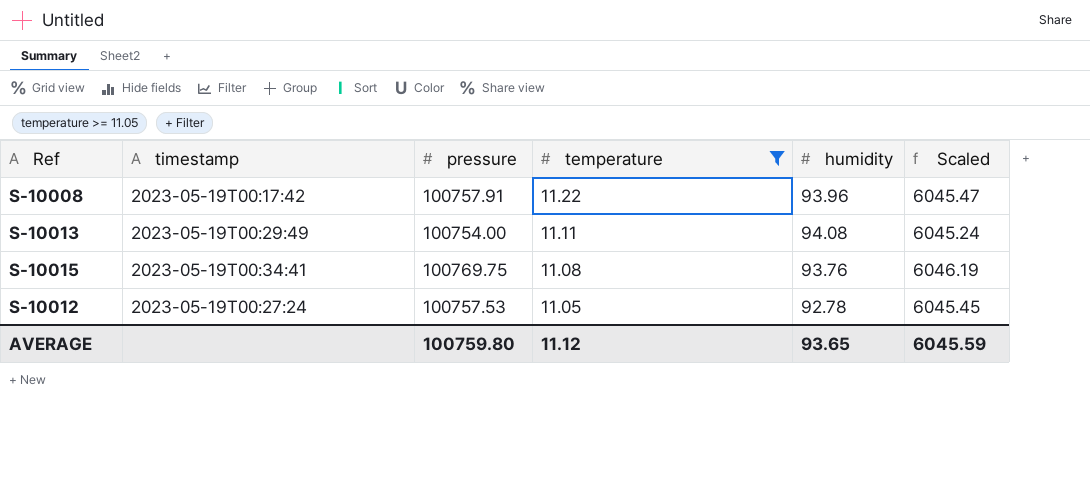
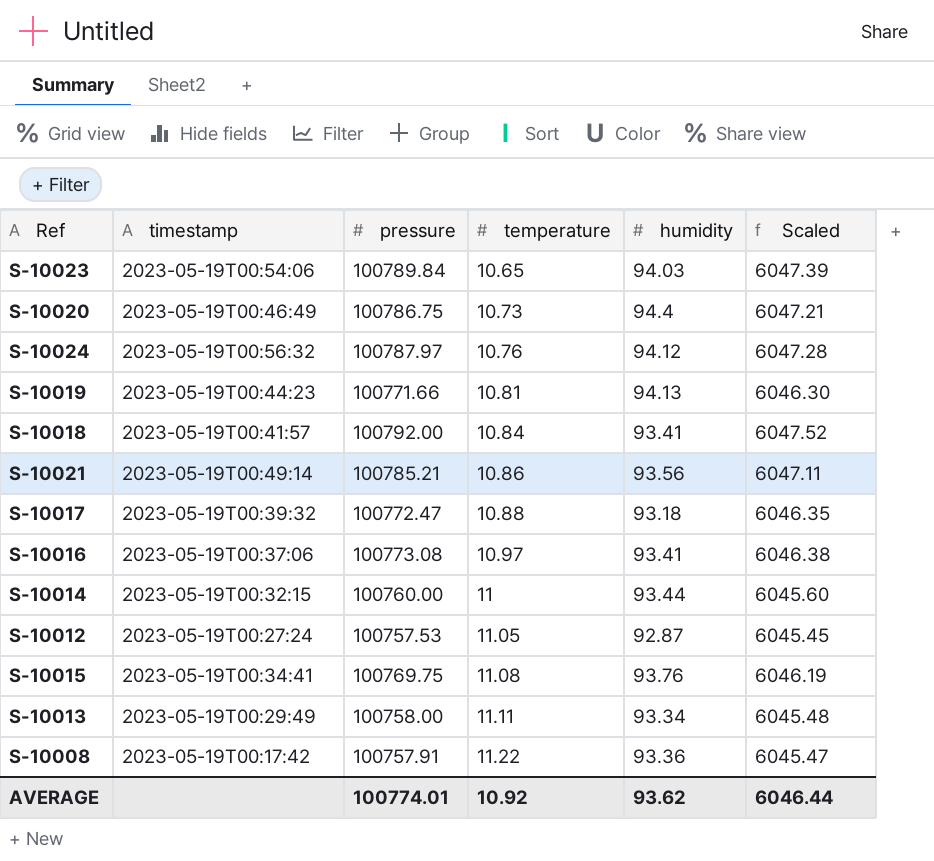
filter: temperature >= 11.05 -> none
row order: temperature descending -> temperature ascending
S-10012 | humidity: 92.78 -> 92.87
S-10013 | pressure: 100754.00 -> 100758.00
S-10013 | humidity: 94.08 -> 93.34
S-10013 | Scaled: 6045.24 -> 6045.48
S-10008 | humidity: 93.96 -> 93.36
AVERAGE | pressure: 100759.80 -> 100774.01
AVERAGE | temperature: 11.12 -> 10.92
AVERAGE | humidity: 93.65 -> 93.62
AVERAGE | Scaled: 6045.59 -> 6046.44

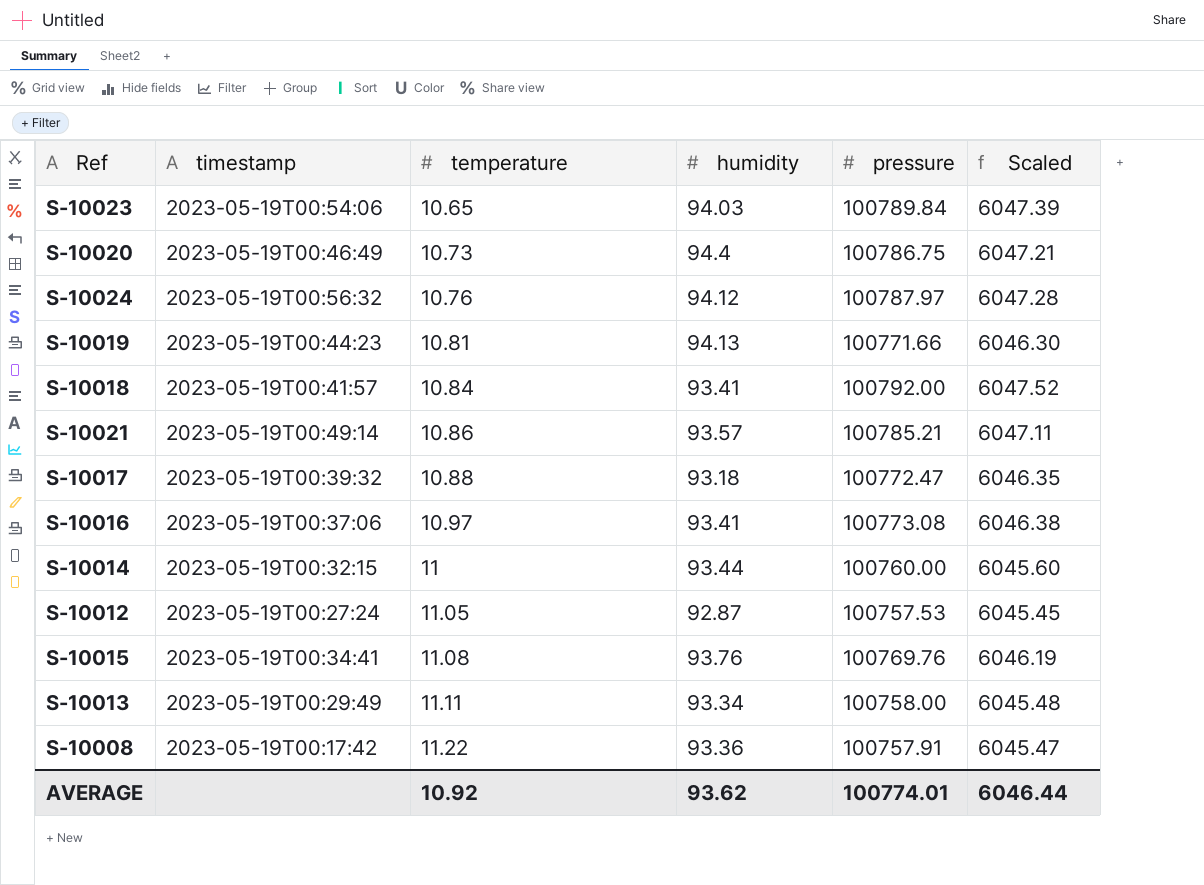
column pressure | position: 3 -> 5
S-10021 | humidity: 93.56 -> 93.57
S-10015 | pressure: 100769.75 -> 100769.76

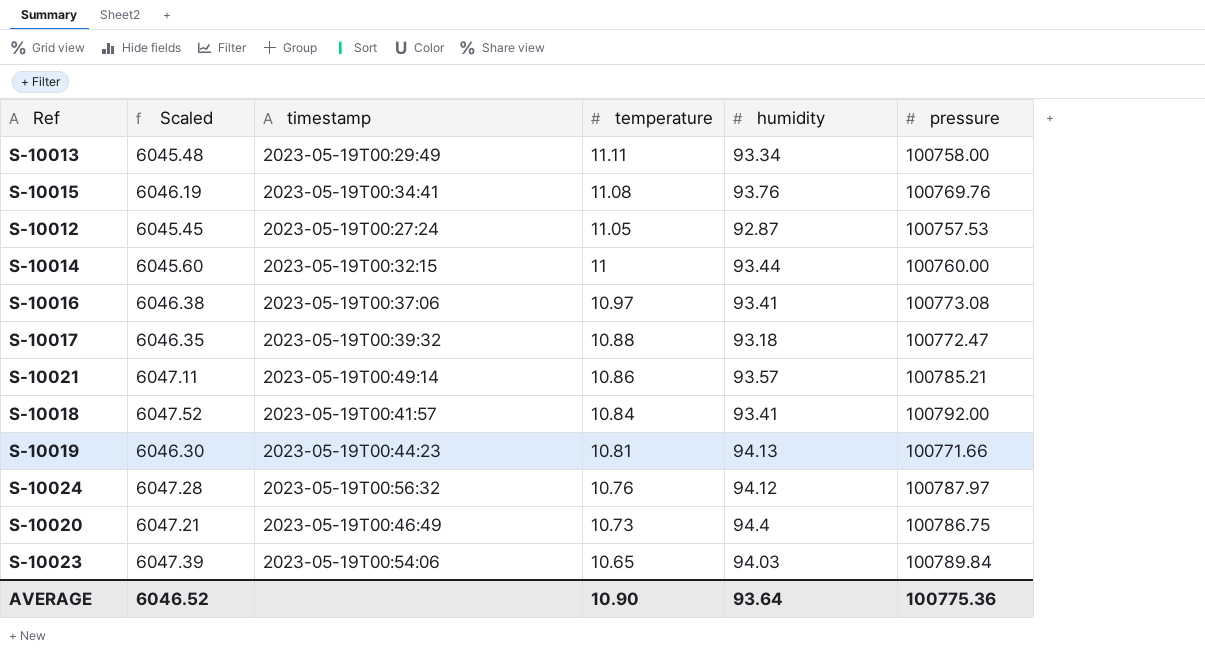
row order: temperature ascending -> temperature descending
column Scaled | position: 6 -> 2
row S-10008: 2023-05-19T00:17:42 | 11.22 | 93.36 | 100757.91 | 6045.47 -> none
AVERAGE | Scaled: 6046.44 -> 6046.52
AVERAGE | temperature: 10.92 -> 10.90
AVERAGE | humidity: 93.62 -> 93.64
AVERAGE | pressure: 100774.01 -> 100775.36

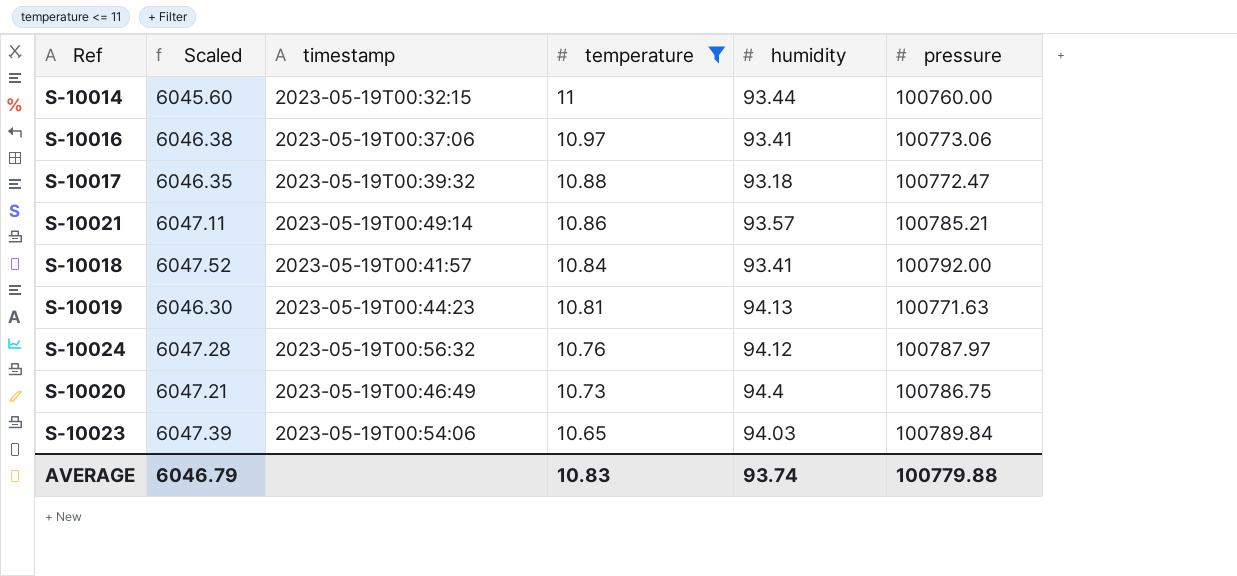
filter: none -> temperature <= 11
S-10016 | pressure: 100773.08 -> 100773.06
S-10019 | pressure: 100771.66 -> 100771.63
AVERAGE | Scaled: 6046.52 -> 6046.79
AVERAGE | temperature: 10.90 -> 10.83
AVERAGE | humidity: 93.64 -> 93.74
AVERAGE | pressure: 100775.36 -> 100779.88

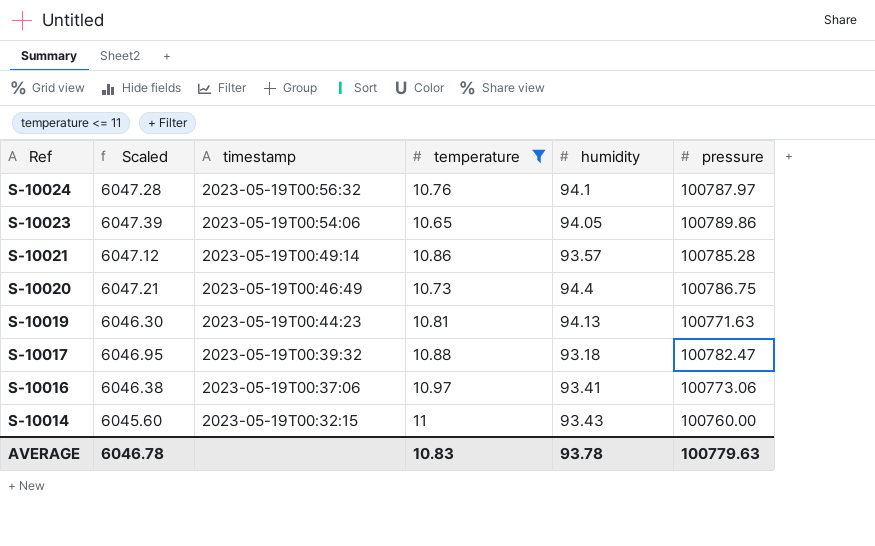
row order: temperature descending -> Ref descending
row S-10018: 6047.52 | 2023-05-19T00:41:57 | 10.84 | 93.41 | 100792.00 -> none
S-10024 | humidity: 94.12 -> 94.1
S-10023 | humidity: 94.03 -> 94.05
S-10023 | pressure: 100789.84 -> 100789.86
S-10021 | Scaled: 6047.11 -> 6047.12
S-10021 | pressure: 100785.21 -> 100785.28
S-10017 | Scaled: 6046.35 -> 6046.95
S-10017 | pressure: 100772.47 -> 100782.47
S-10014 | humidity: 93.44 -> 93.43
AVERAGE | Scaled: 6046.79 -> 6046.78
AVERAGE | humidity: 93.74 -> 93.78
AVERAGE | pressure: 100779.88 -> 100779.63

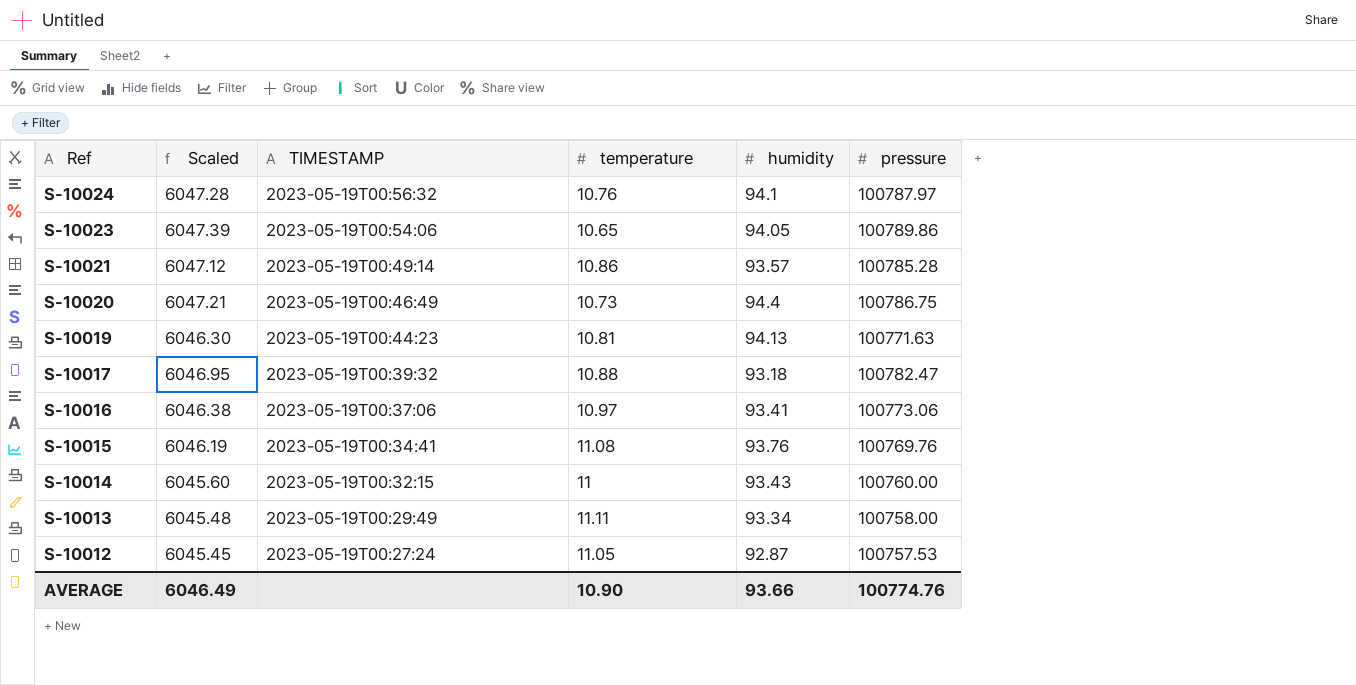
filter: temperature <= 11 -> none
column name: timestamp -> TIMESTAMP
AVERAGE | Scaled: 6046.78 -> 6046.49
AVERAGE | temperature: 10.83 -> 10.90
AVERAGE | humidity: 93.78 -> 93.66
AVERAGE | pressure: 100779.63 -> 100774.76

